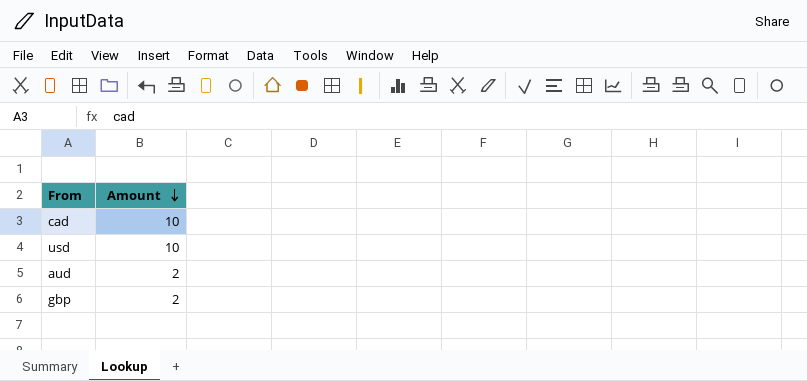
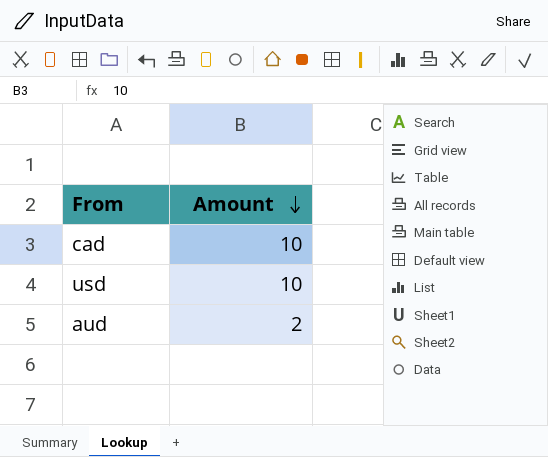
row gbp: 2 -> none

